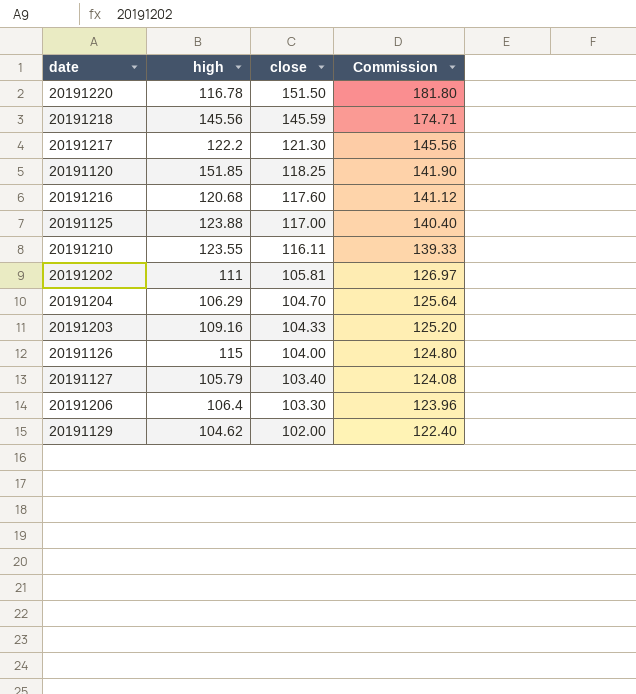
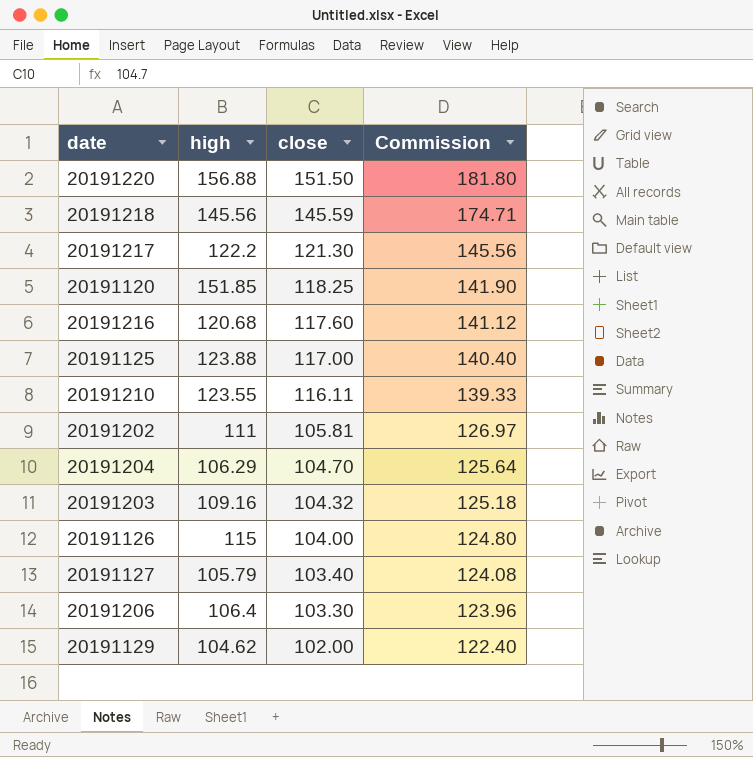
20191220 | high: 116.78 -> 156.88
20191203 | close: 104.33 -> 104.32
20191203 | Commission: 125.20 -> 125.18

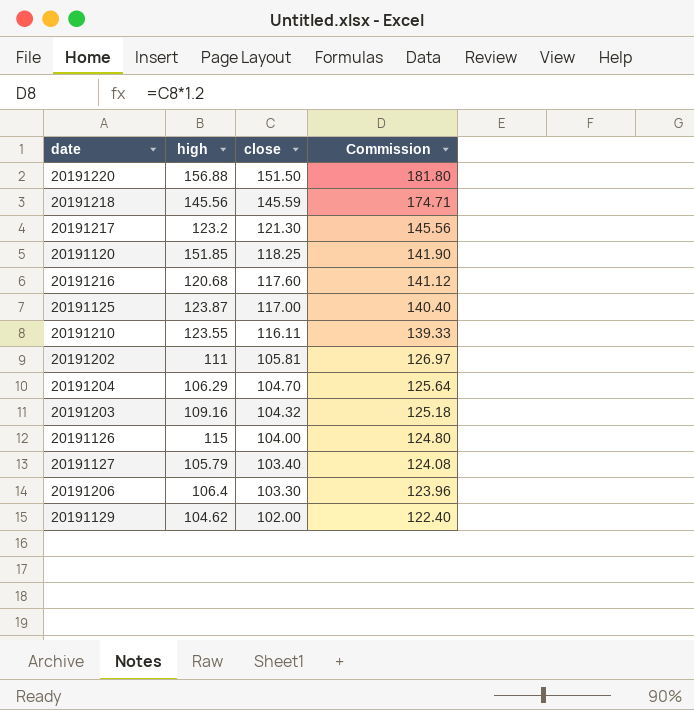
20191217 | high: 122.2 -> 123.2
20191125 | high: 123.88 -> 123.87

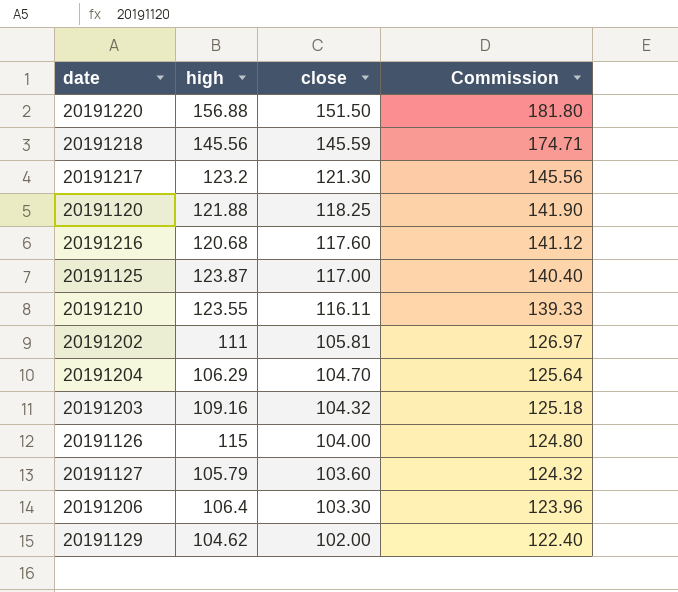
20191120 | high: 151.85 -> 121.88
20191127 | close: 103.40 -> 103.60
20191127 | Commission: 124.08 -> 124.32

